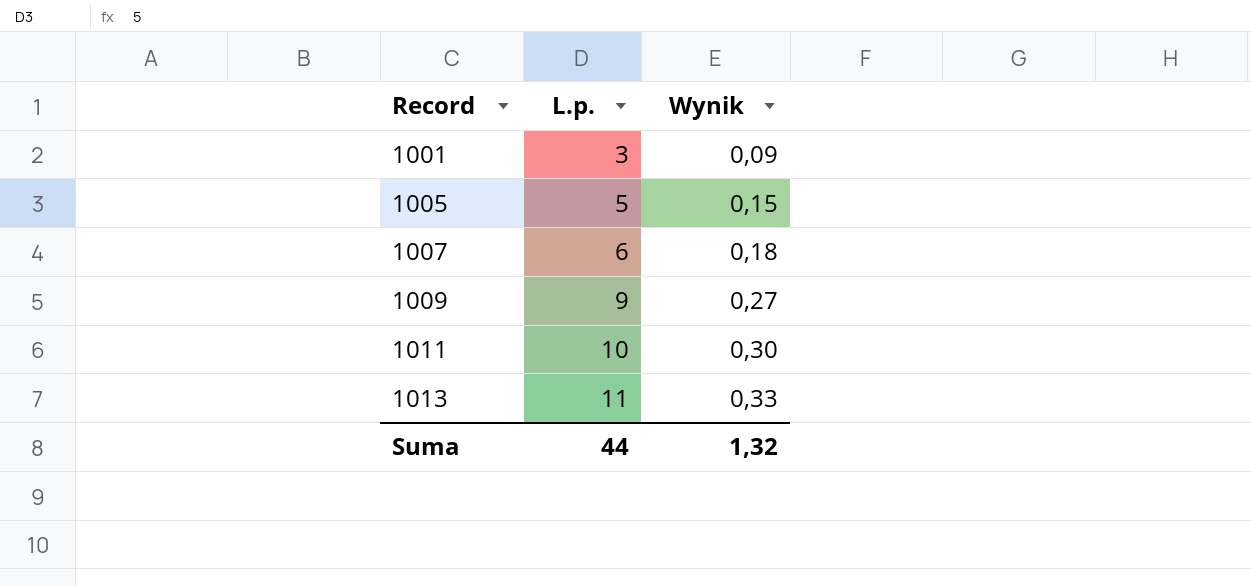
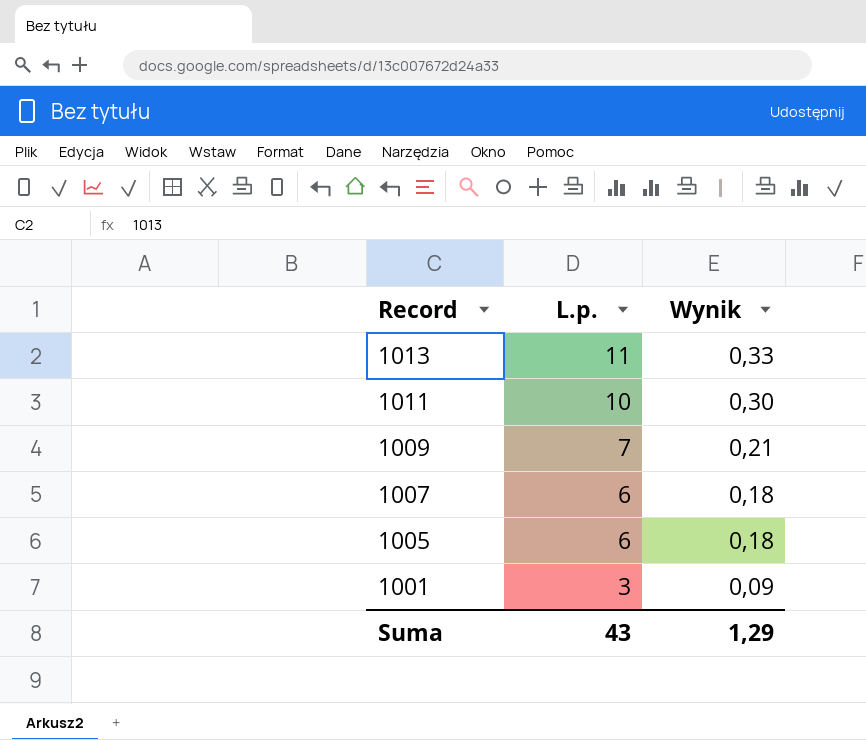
row order: Record ascending -> Record descending
1009 | L.p.: 9 -> 7
1009 | Wynik: 0,27 -> 0,21
1005 | L.p.: 5 -> 6
1005 | Wynik: 0,15 -> 0,18
Suma | L.p.: 44 -> 43
Suma | Wynik: 1,32 -> 1,29

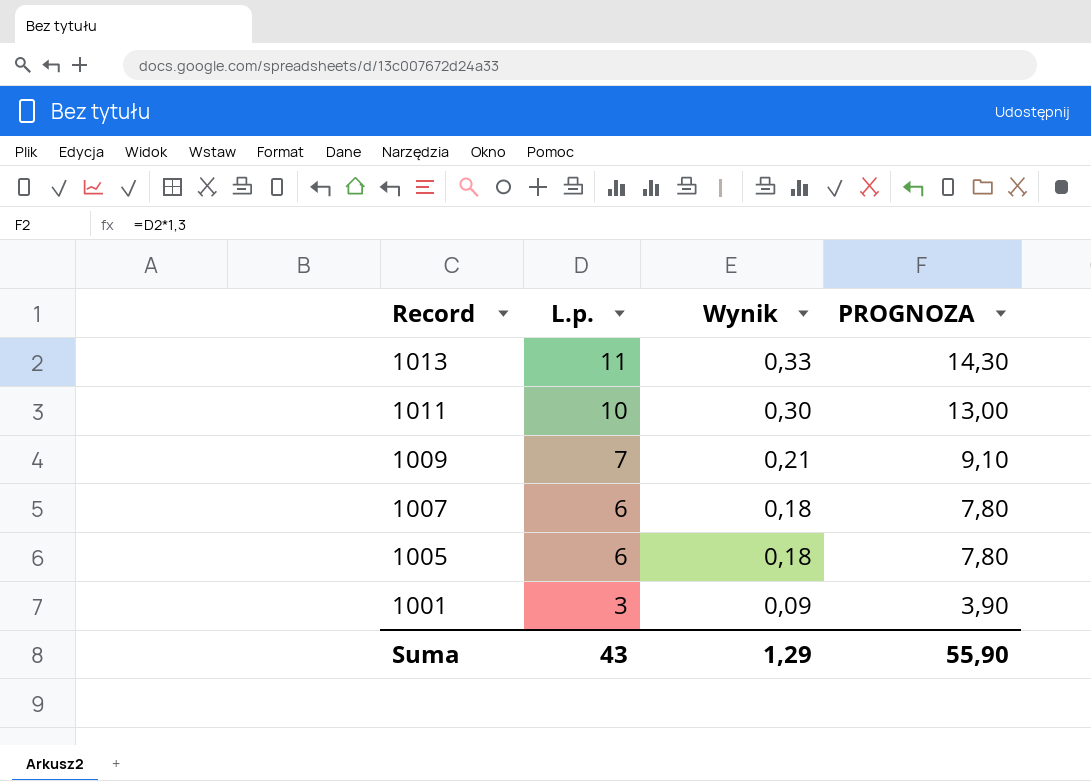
column PROGNOZA | formula: none -> [L.p.] * 1,3

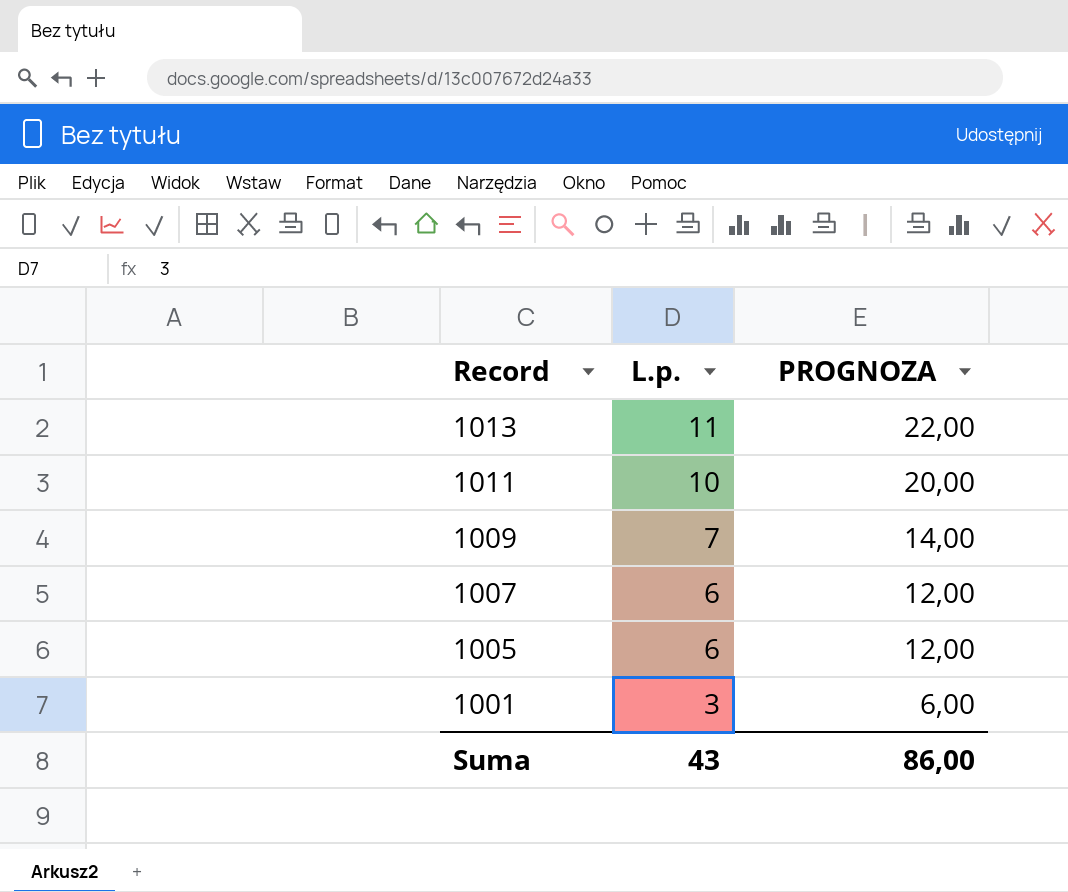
column Wynik | formula: [L.p.] * 0,03 -> none
column PROGNOZA | formula: [L.p.] * 1,3 -> [L.p.] * 2
Suma | PROGNOZA: 55,90 -> 86,00

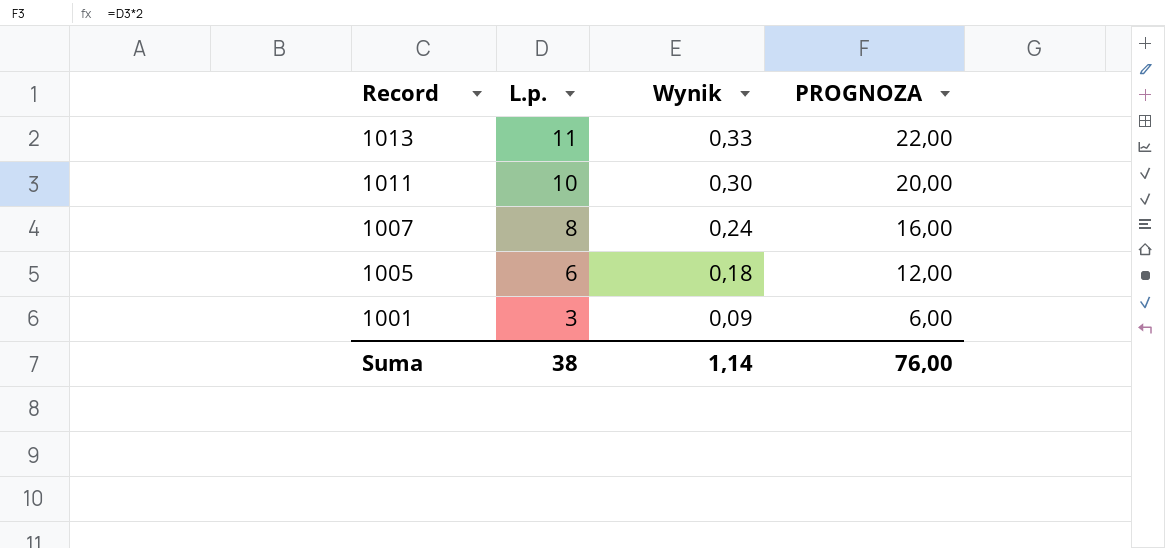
column Wynik | formula: none -> [L.p.] * 0,03
row 1009: 7 | 14,00 -> none
1007 | L.p.: 6 -> 8
1007 | PROGNOZA: 12,00 -> 16,00
Suma | L.p.: 43 -> 38
Suma | PROGNOZA: 86,00 -> 76,00

